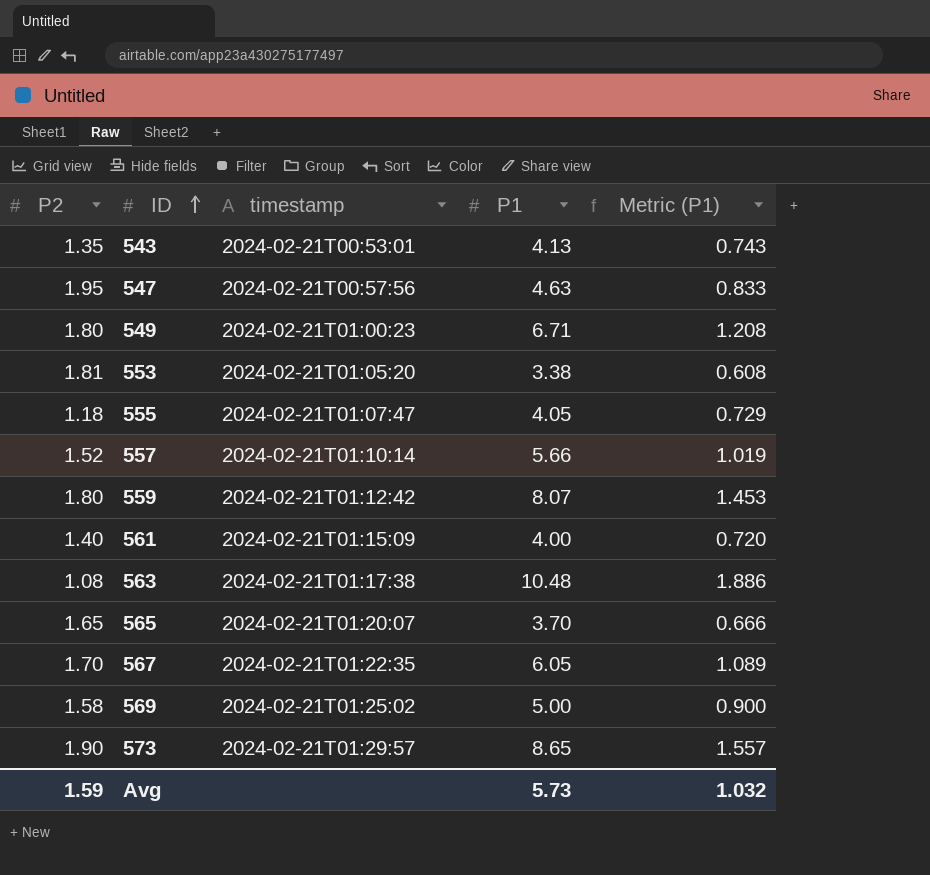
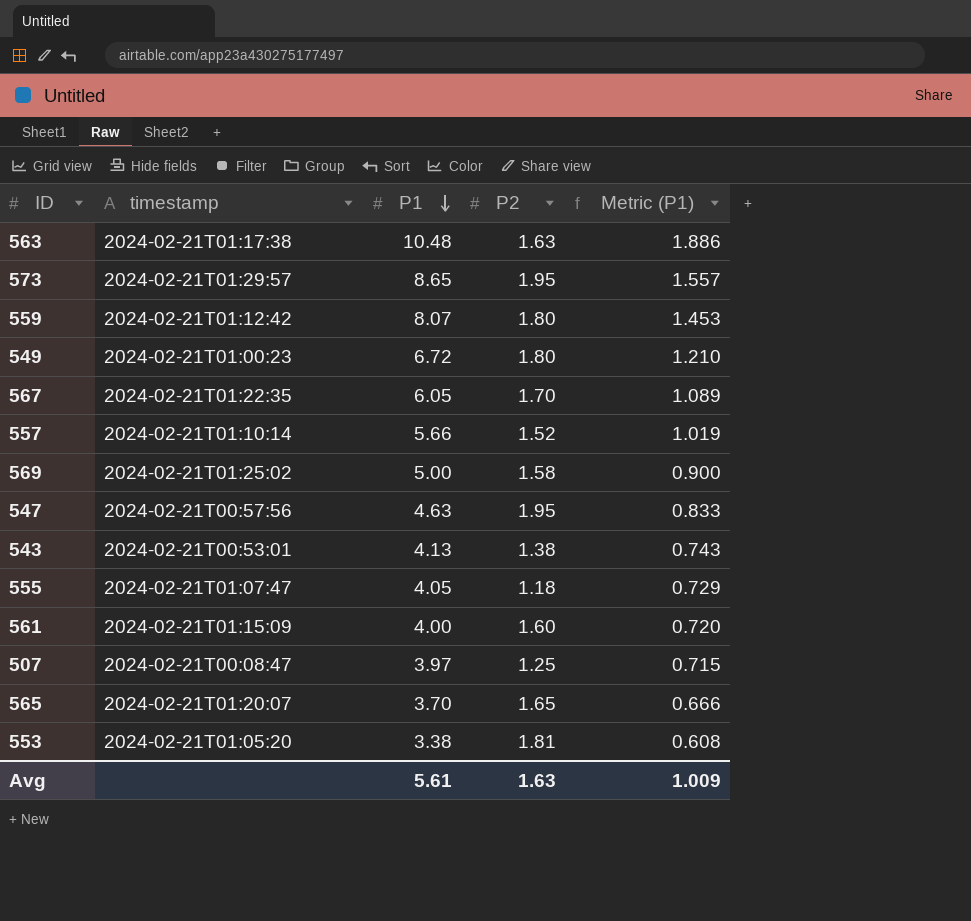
row order: ID ascending -> P1 descending
column P2 | position: 1 -> 4
563 | P2: 1.08 -> 1.63
573 | P2: 1.90 -> 1.95
549 | P1: 6.71 -> 6.72
549 | Metric (P1): 1.208 -> 1.210
543 | P2: 1.35 -> 1.38
561 | P2: 1.40 -> 1.60
row 507: none -> 2024-02-21T00:08:47 | 3.97 | 1.25 | 0.715
Avg | P1: 5.73 -> 5.61
Avg | P2: 1.59 -> 1.63
Avg | Metric (P1): 1.032 -> 1.009

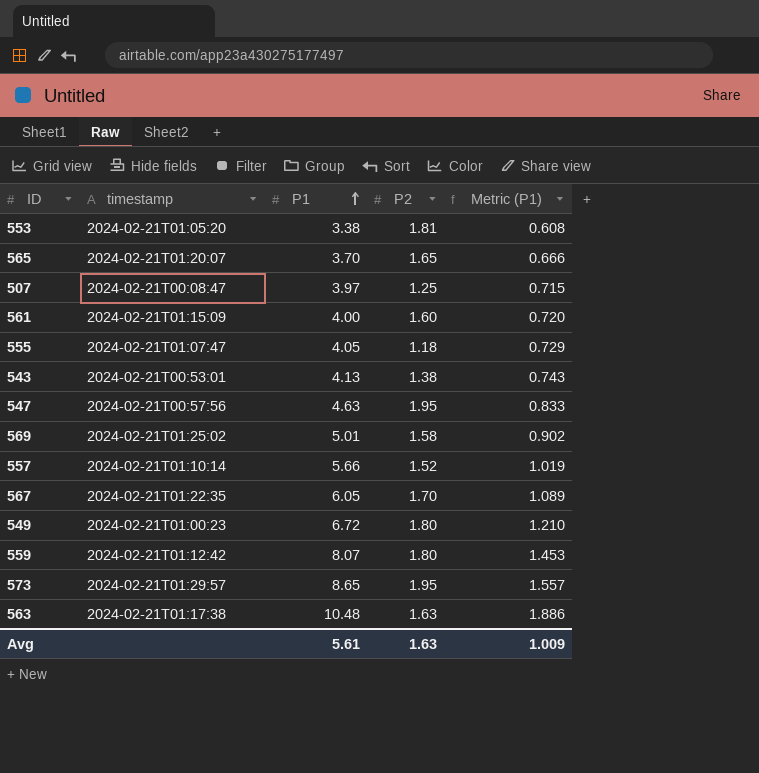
row order: P1 descending -> P1 ascending
569 | P1: 5.00 -> 5.01
569 | Metric (P1): 0.900 -> 0.902

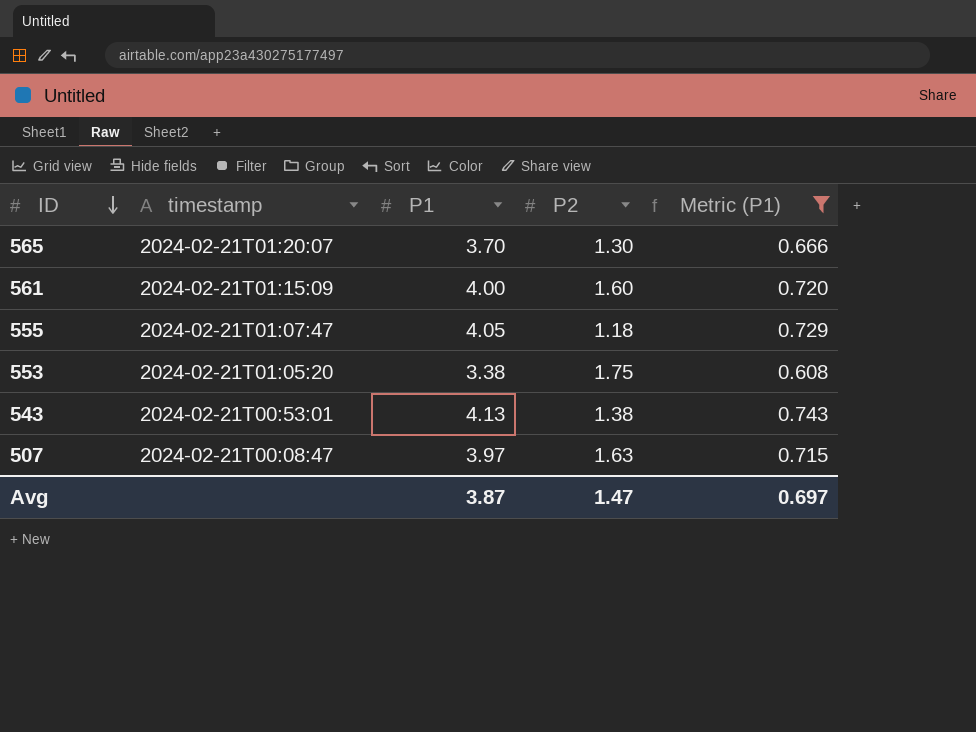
filter: none -> Metric (P1) <= 0.743
row order: P1 ascending -> ID descending
565 | P2: 1.65 -> 1.30
553 | P2: 1.81 -> 1.75
507 | P2: 1.25 -> 1.63
Avg | P1: 5.61 -> 3.87
Avg | P2: 1.63 -> 1.47
Avg | Metric (P1): 1.009 -> 0.697

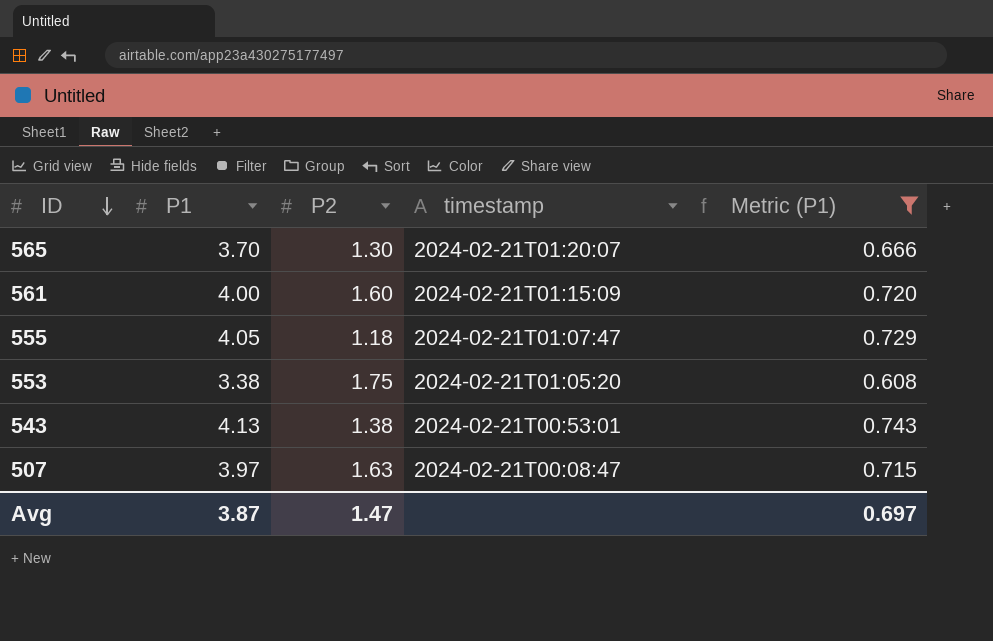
column timestamp | position: 2 -> 4

